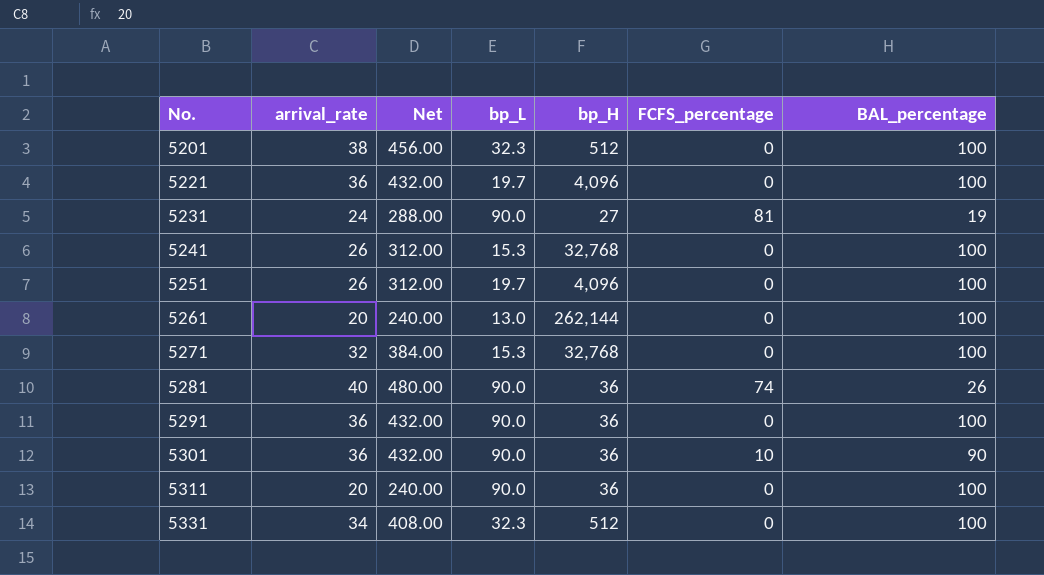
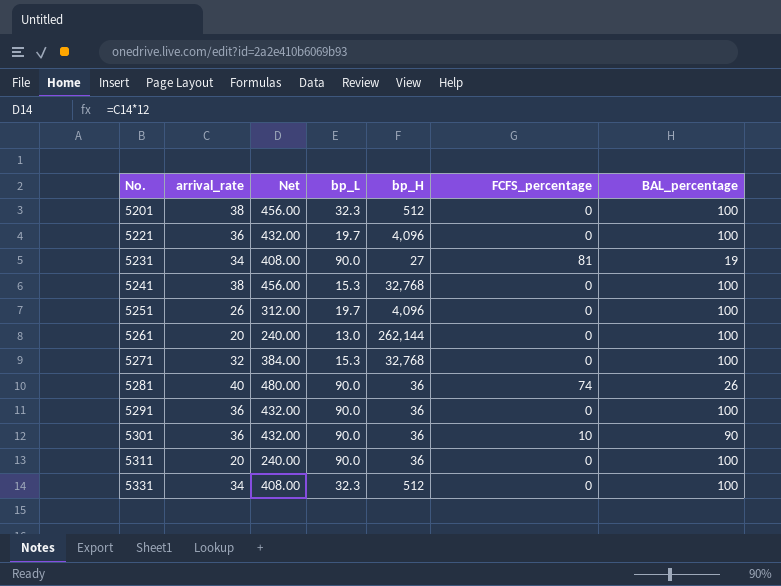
5231 | arrival_rate: 24 -> 34
5231 | Net: 288.00 -> 408.00
5241 | arrival_rate: 26 -> 38
5241 | Net: 312.00 -> 456.00

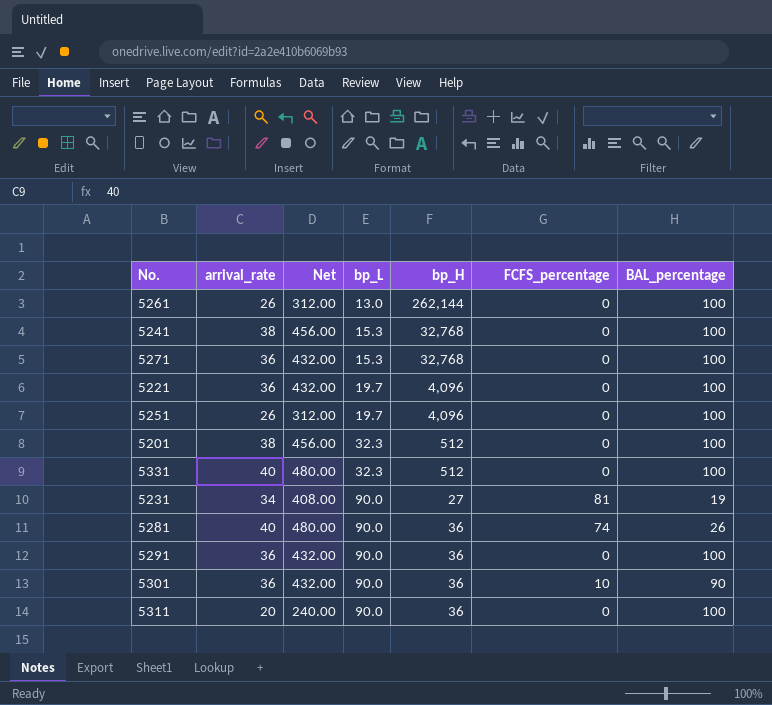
row order: No. ascending -> bp_L ascending
5261 | arrival_rate: 20 -> 26
5261 | Net: 240.00 -> 312.00
5271 | arrival_rate: 32 -> 36
5271 | Net: 384.00 -> 432.00
5331 | arrival_rate: 34 -> 40
5331 | Net: 408.00 -> 480.00

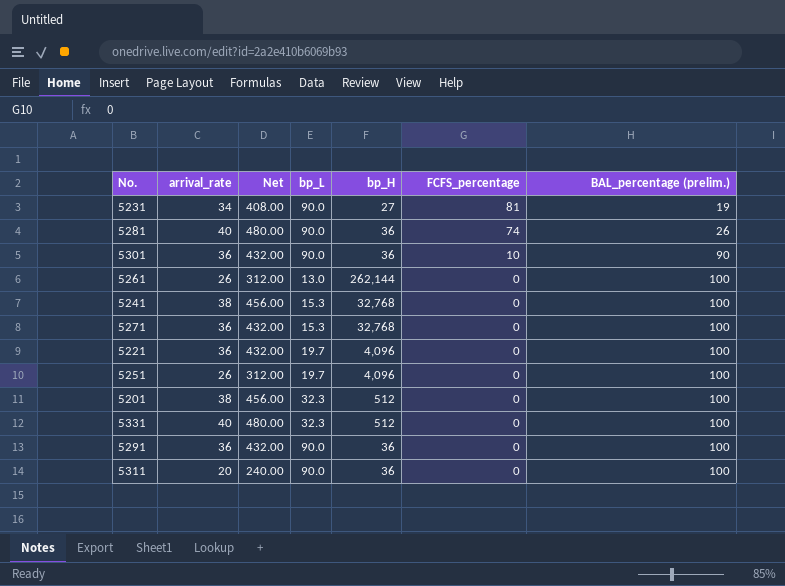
row order: bp_L ascending -> FCFS_percentage descending
column name: BAL_percentage -> BAL_percentage (prelim.)

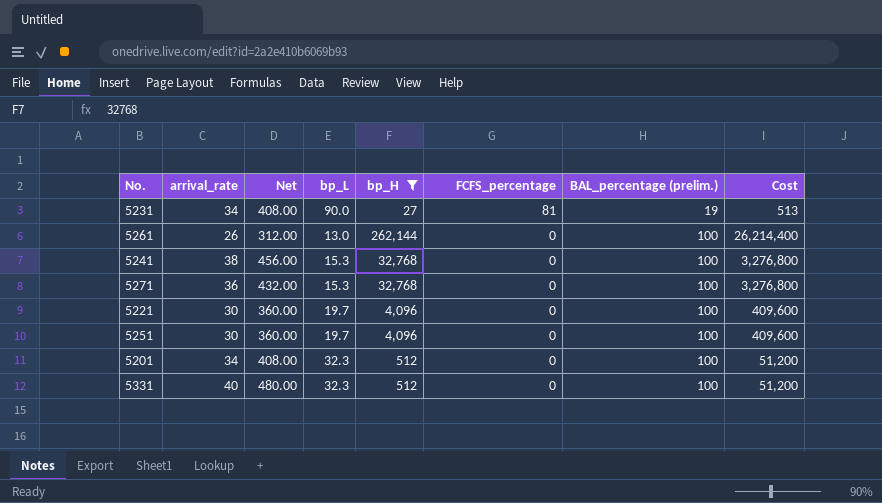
filter: none -> bp_H != 36
column Cost | formula: none -> [bp_H] * [BAL_percentage (prelim.)]
5221 | arrival_rate: 36 -> 30
5221 | Net: 432.00 -> 360.00
5251 | arrival_rate: 26 -> 30
5251 | Net: 312.00 -> 360.00
5201 | arrival_rate: 38 -> 34
5201 | Net: 456.00 -> 408.00

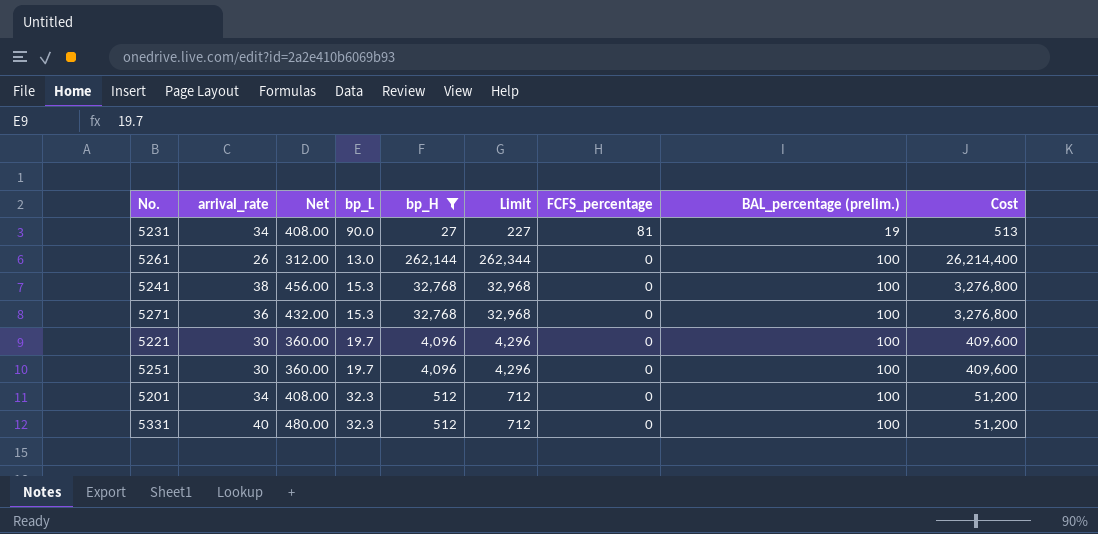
column Limit | formula: none -> [bp_H] + 200

